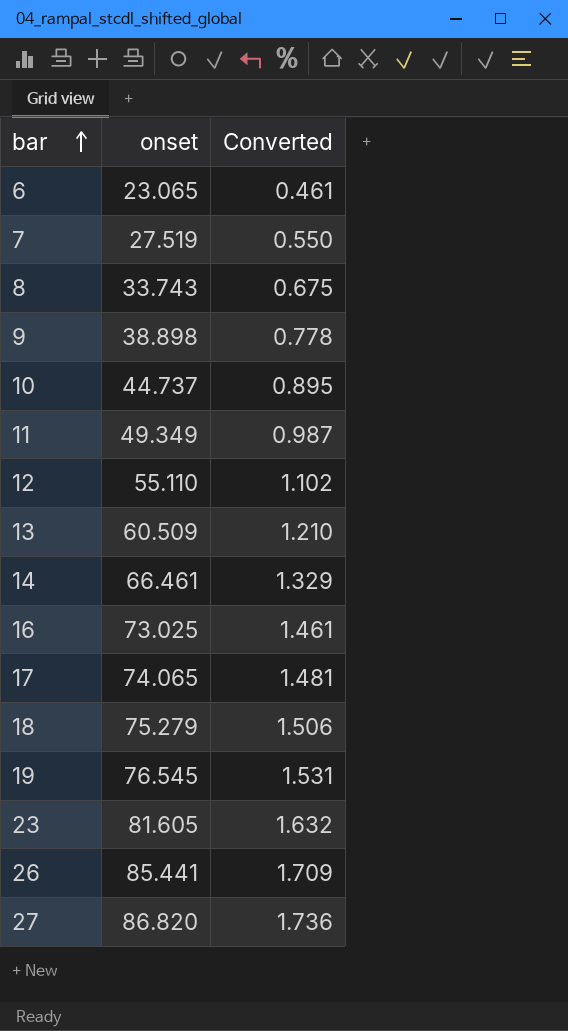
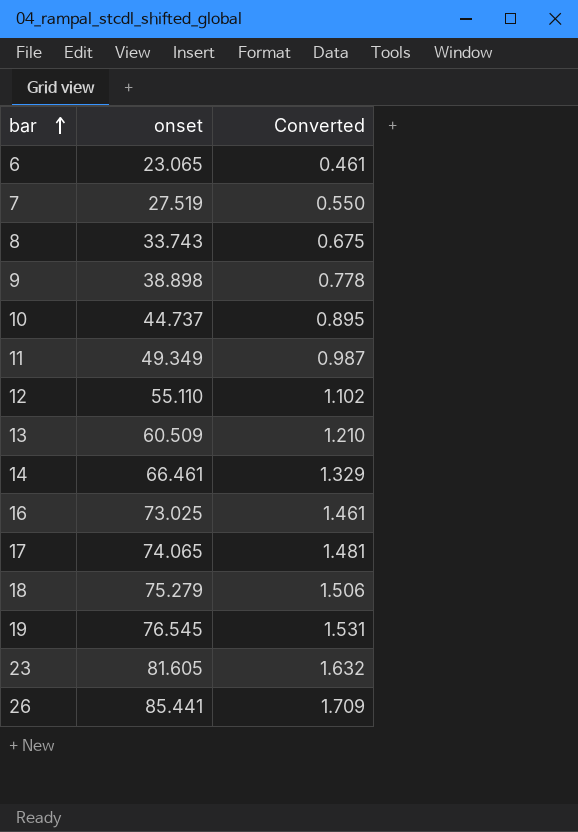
row 27: 86.820 | 1.736 -> none

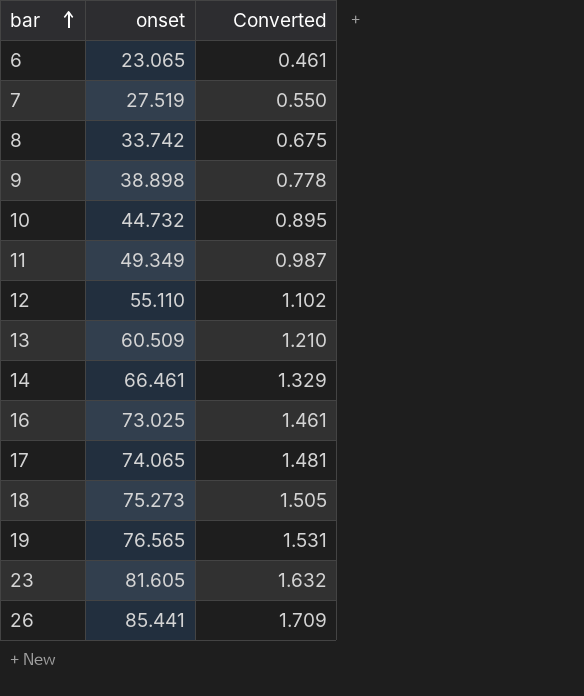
8 | onset: 33.743 -> 33.742
10 | onset: 44.737 -> 44.732
18 | onset: 75.279 -> 75.273
18 | Converted: 1.506 -> 1.505
19 | onset: 76.545 -> 76.565

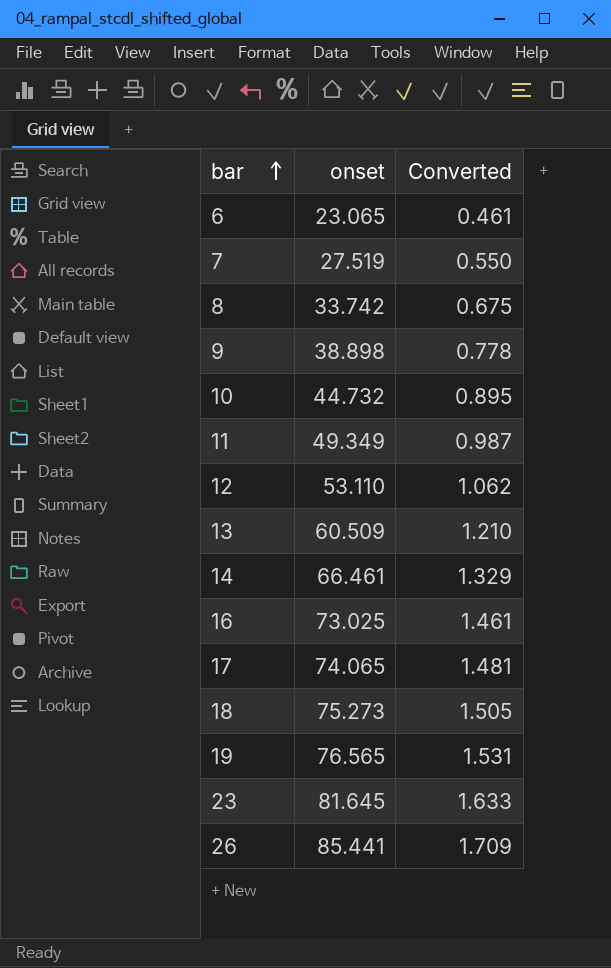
12 | onset: 55.110 -> 53.110
12 | Converted: 1.102 -> 1.062
23 | onset: 81.605 -> 81.645
23 | Converted: 1.632 -> 1.633

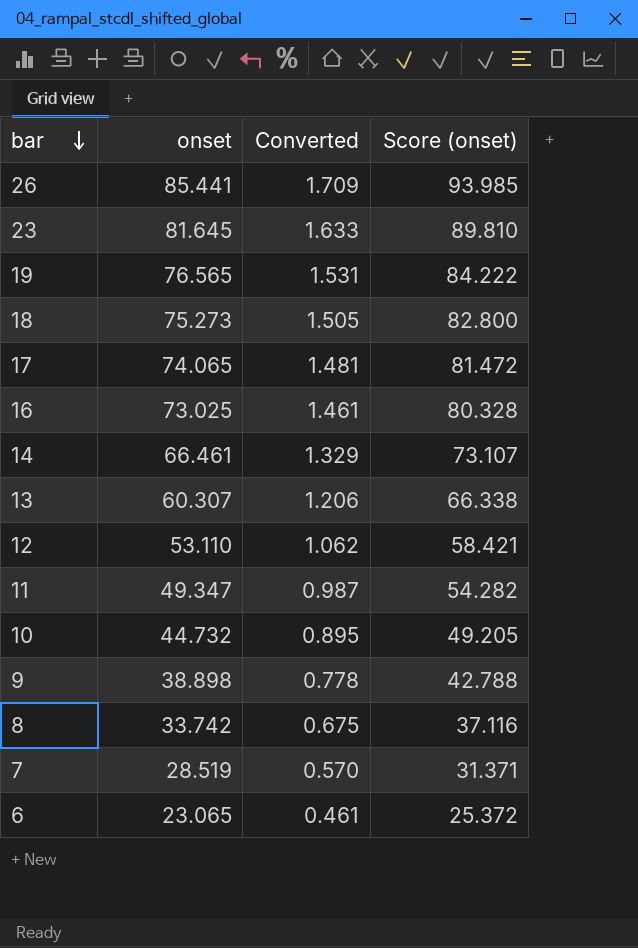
row order: bar ascending -> bar descending
column Score (onset) | formula: none -> [onset] * 1.1
13 | onset: 60.509 -> 60.307
13 | Converted: 1.210 -> 1.206
11 | onset: 49.349 -> 49.347
7 | onset: 27.519 -> 28.519
7 | Converted: 0.550 -> 0.570

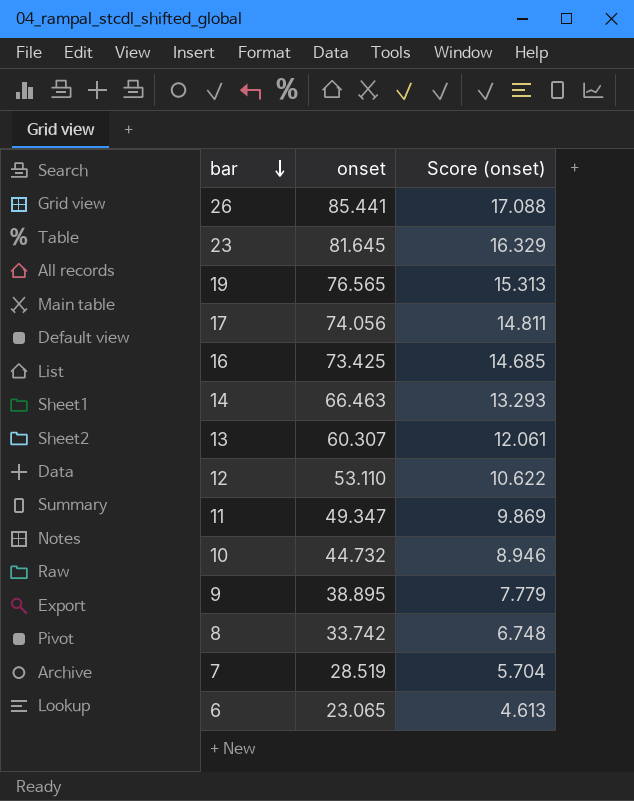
column Converted | formula: [onset] * 0.02 -> none
column Score (onset) | formula: [onset] * 1.1 -> [onset] * 0.2
row 18: 75.273 | 1.505 | 82.800 -> none
17 | onset: 74.065 -> 74.056
16 | onset: 73.025 -> 73.425
14 | onset: 66.461 -> 66.463
9 | onset: 38.898 -> 38.895

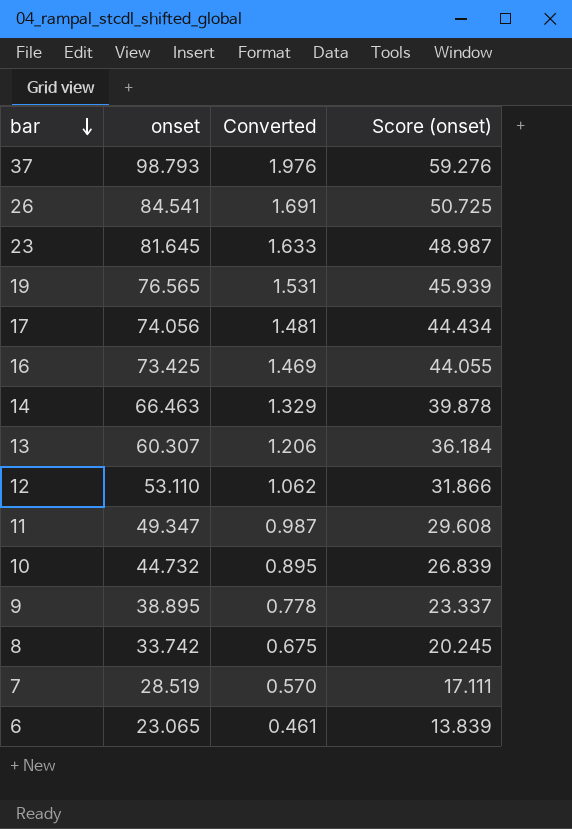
column Converted | formula: none -> [onset] * 0.02
column Score (onset) | formula: [onset] * 0.2 -> [onset] * 0.6
row 37: none -> 98.793 | 1.976 | 59.276
26 | onset: 85.441 -> 84.541

